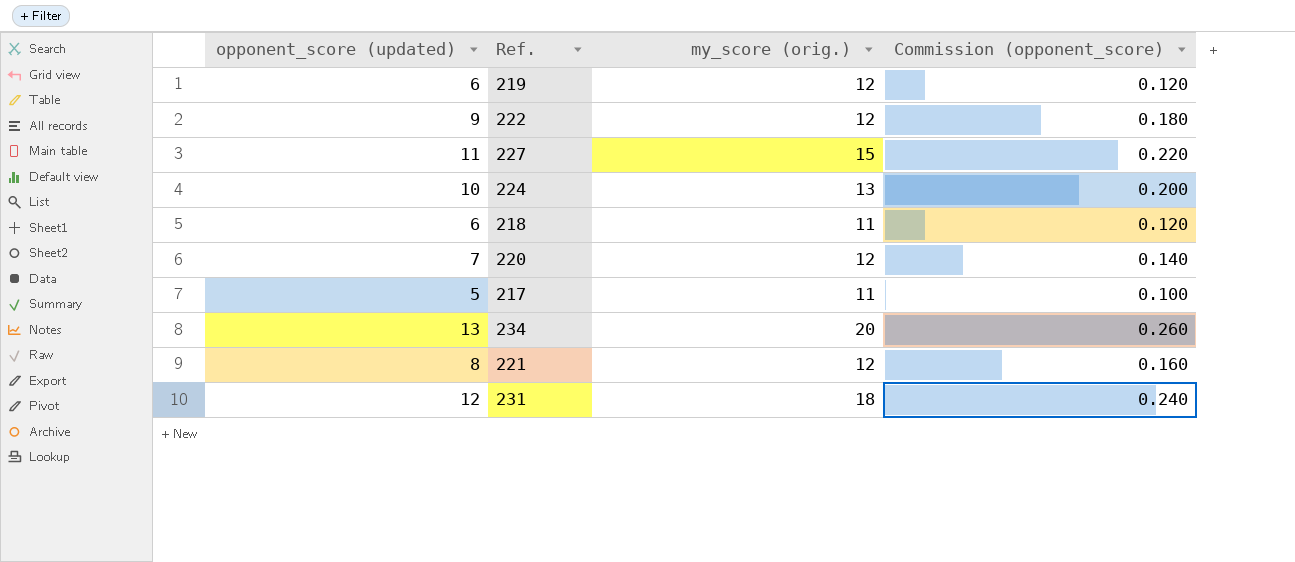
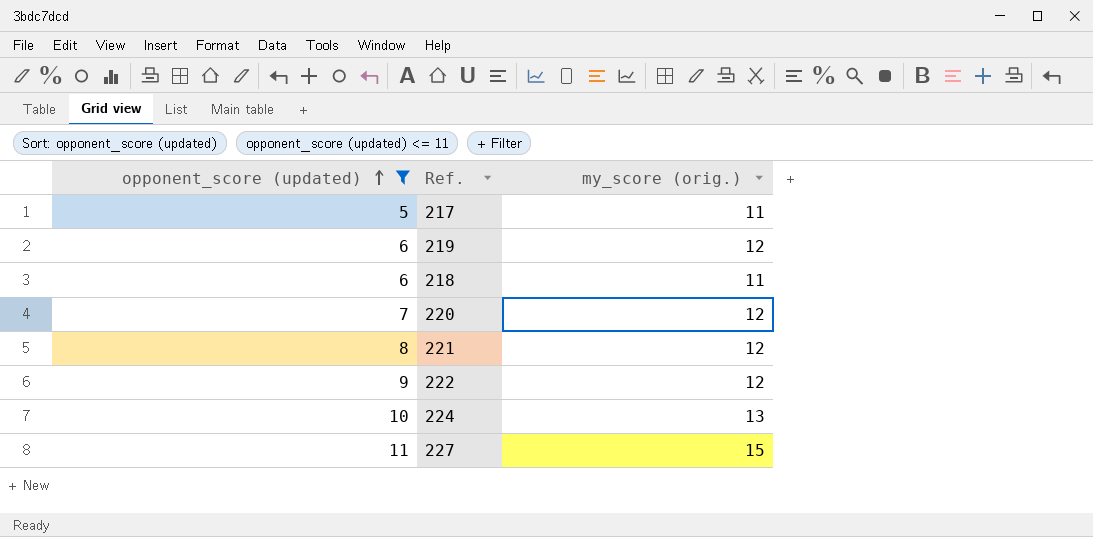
filter: none -> opponent_score (updated) <= 11
row order: none -> opponent_score (updated) ascending
column Commission (opponent_score) | formula: [opponent_score (updated)] * 0.02 -> none

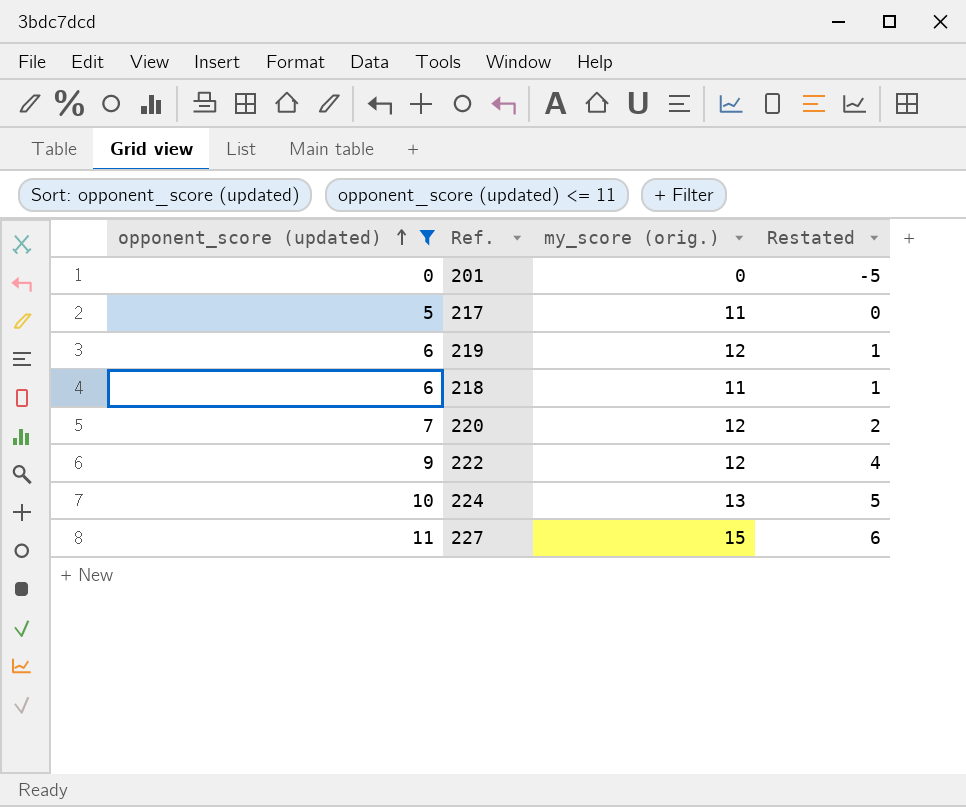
column Restated | formula: none -> [opponent_score (updated)] - 5
row 221: 8 | 12 -> none
row 201: none -> 0 | 0 | -5

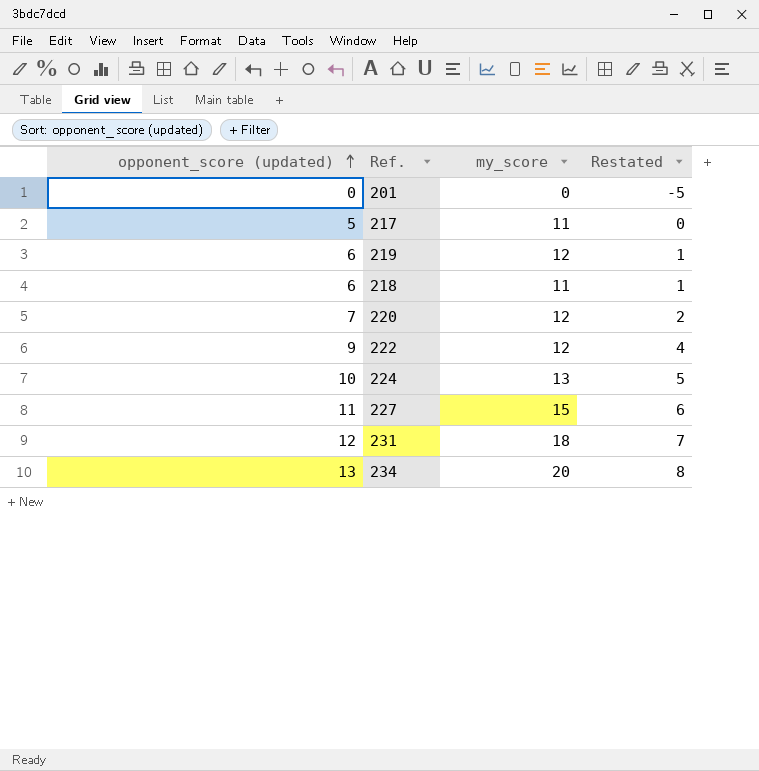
filter: opponent_score (updated) <= 11 -> none
column name: my_score (orig.) -> my_score

